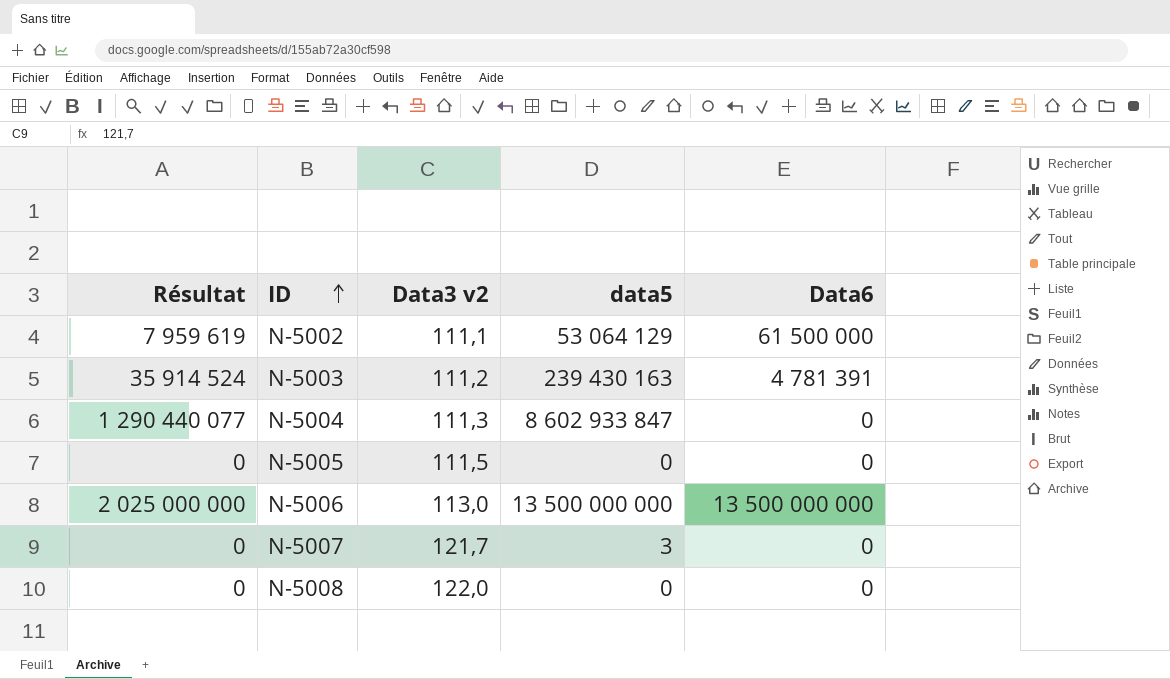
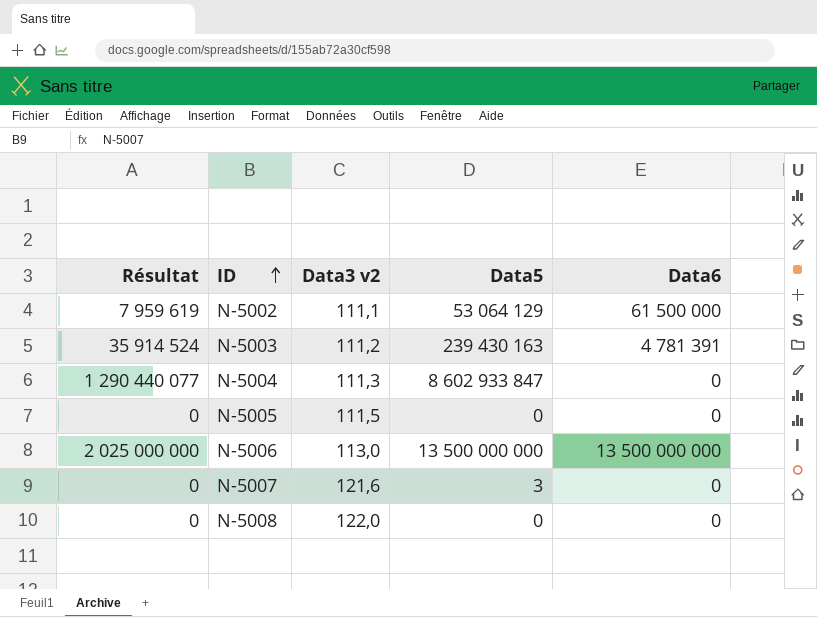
column name: data5 -> Data5
N-5007 | Data3 v2: 121,7 -> 121,6

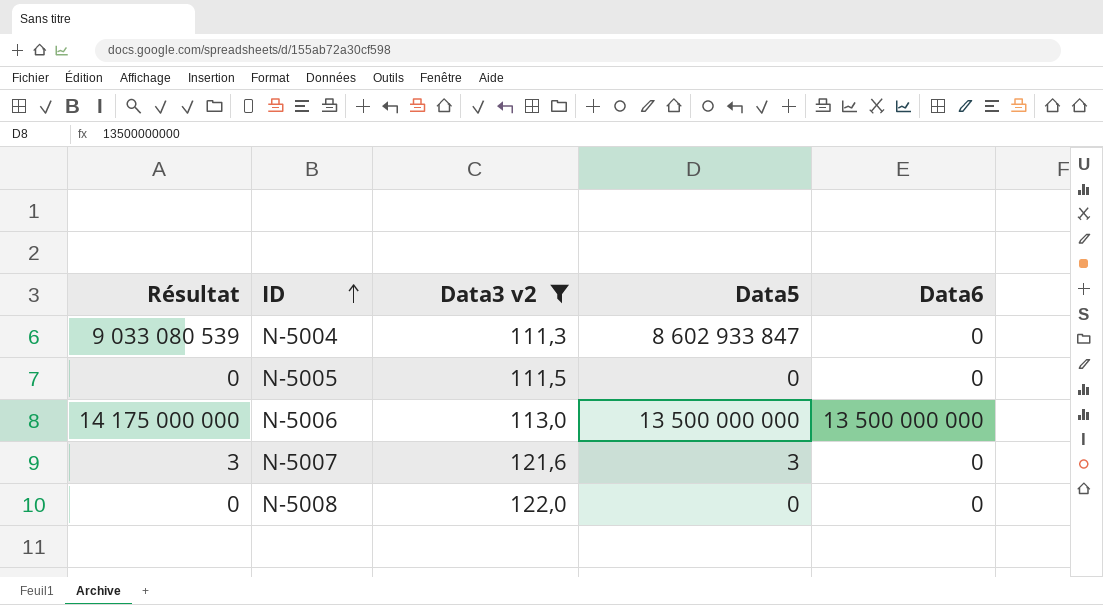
filter: none -> Data3 v2 >= 111,3
column Résultat | formula: [Data5] * 0,15 -> [Data5] * 1,05

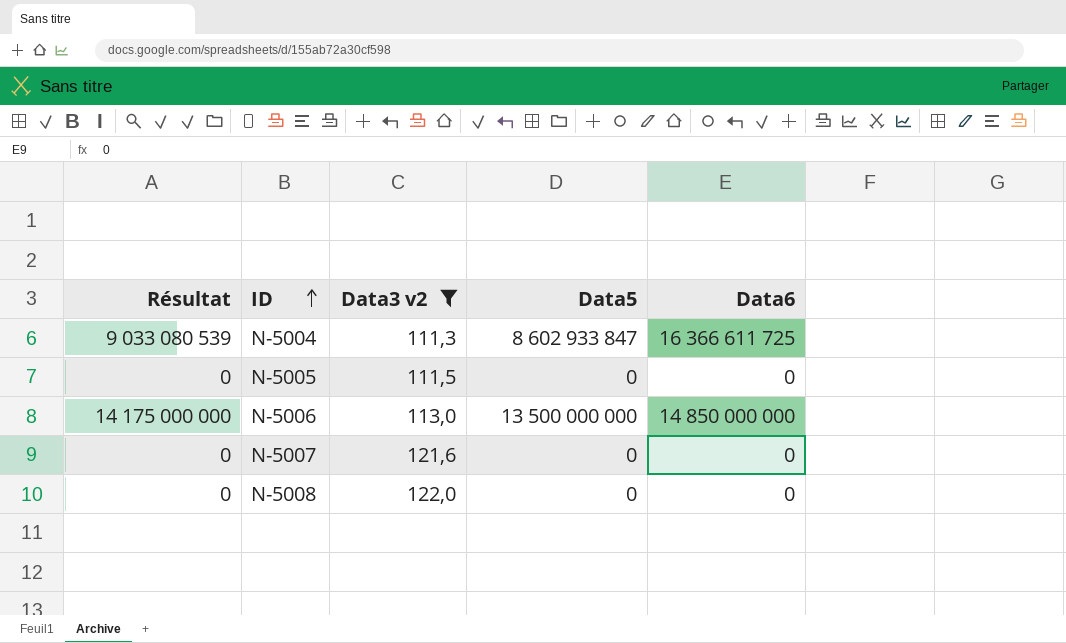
N-5004 | Data6: 0 -> 16 366 611 725
N-5006 | Data6: 13 500 000 000 -> 14 850 000 000
N-5007 | Résultat: 3 -> 0
N-5007 | Data5: 3 -> 0

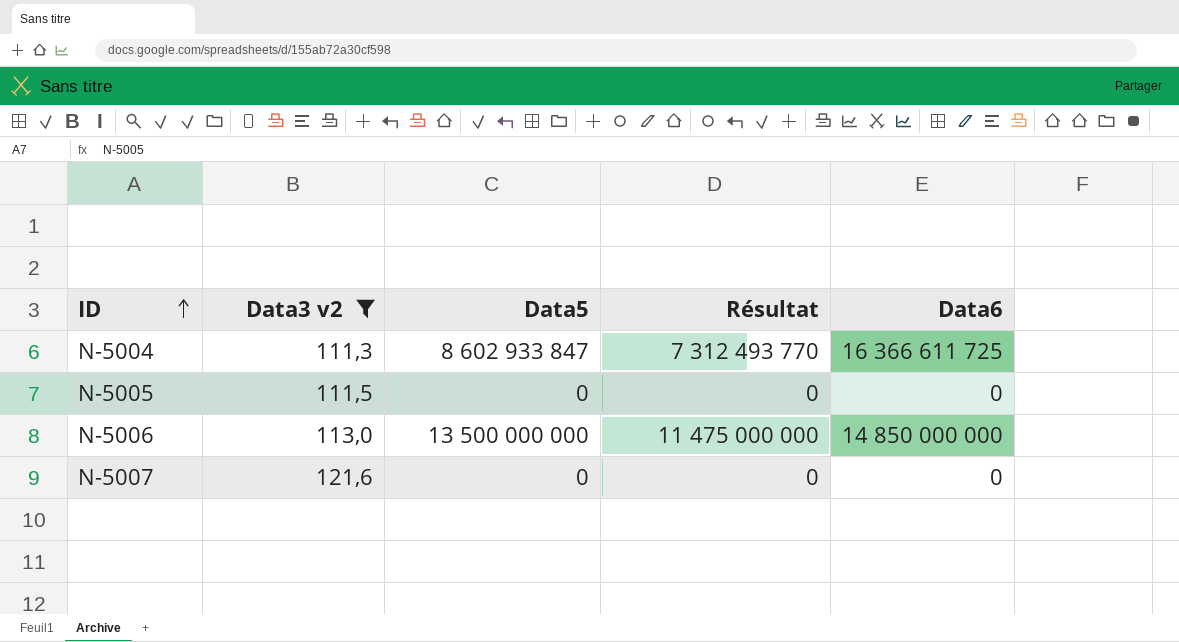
column Résultat | formula: [Data5] * 1,05 -> [Data5] * 0,85
column Résultat | position: 1 -> 4
row N-5008: 0 | 122,0 | 0 | 0 -> none

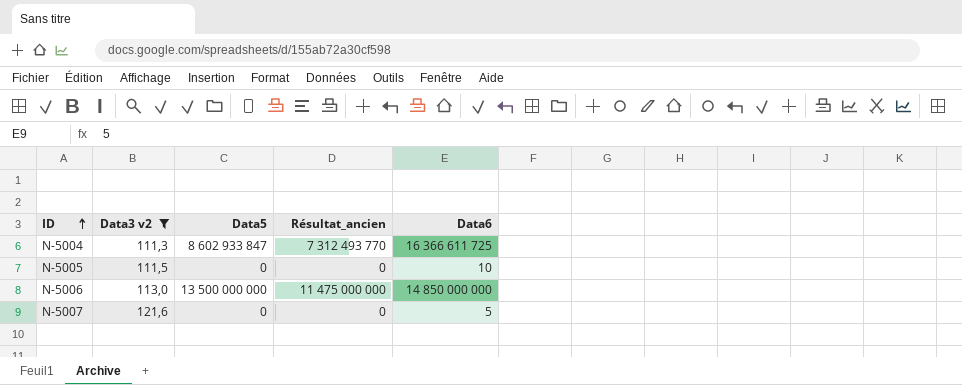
column name: Résultat -> Résultat_ancien
N-5005 | Data6: 0 -> 10
N-5007 | Data6: 0 -> 5

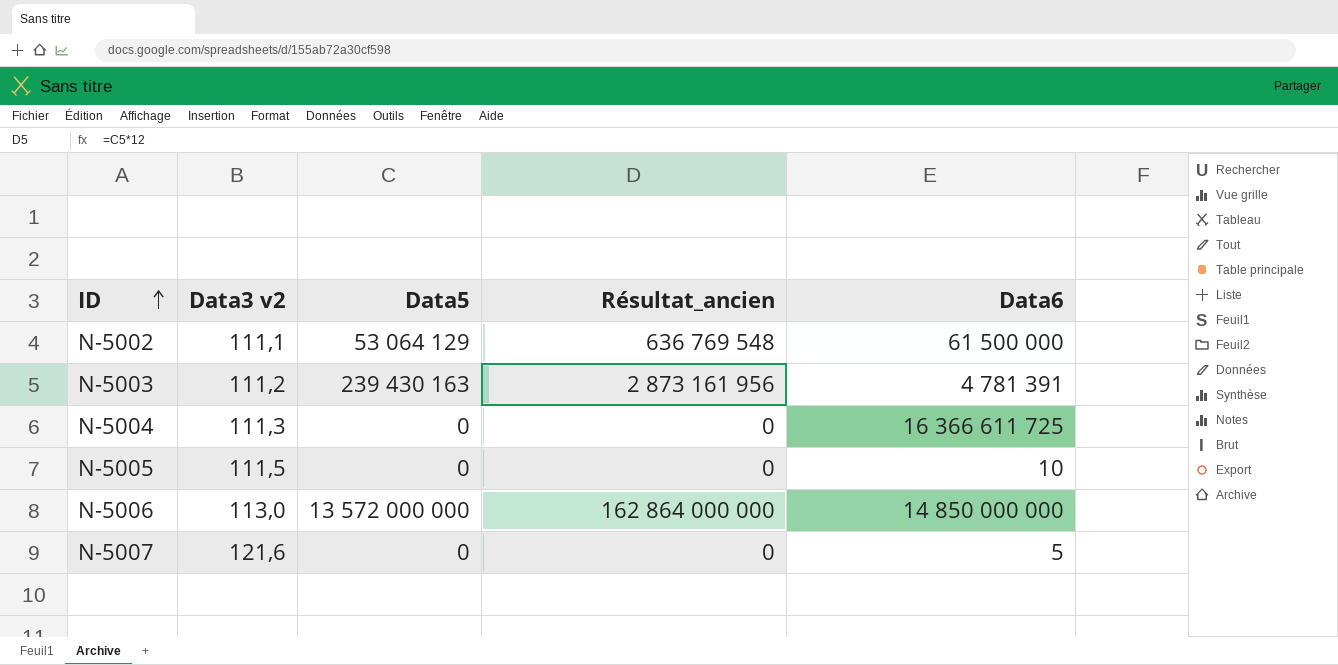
filter: Data3 v2 >= 111,3 -> none
column Résultat_ancien | formula: [Data5] * 0,85 -> [Data5] * 12
N-5004 | Data5: 8 602 933 847 -> 0
N-5006 | Data5: 13 500 000 000 -> 13 572 000 000

